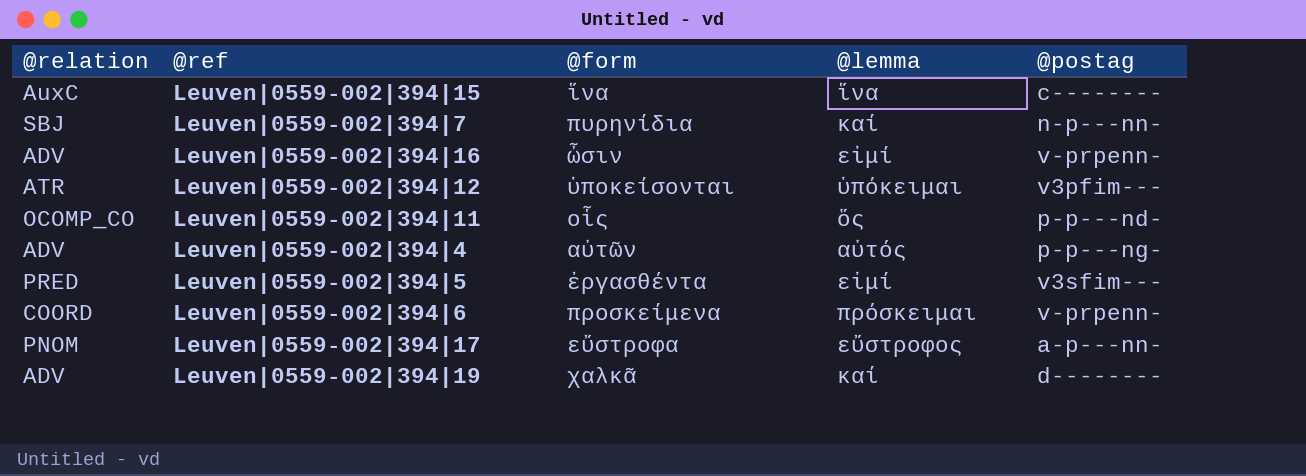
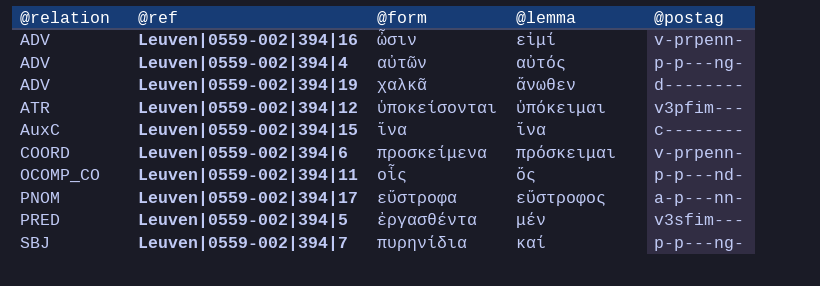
row order: none -> @relation ascending
Leuven|0559-002|394|19 | @lemma: καί -> ἄνωθεν
Leuven|0559-002|394|5 | @lemma: εἰμί -> μέν
Leuven|0559-002|394|7 | @postag: n-p---nn- -> p-p---ng-

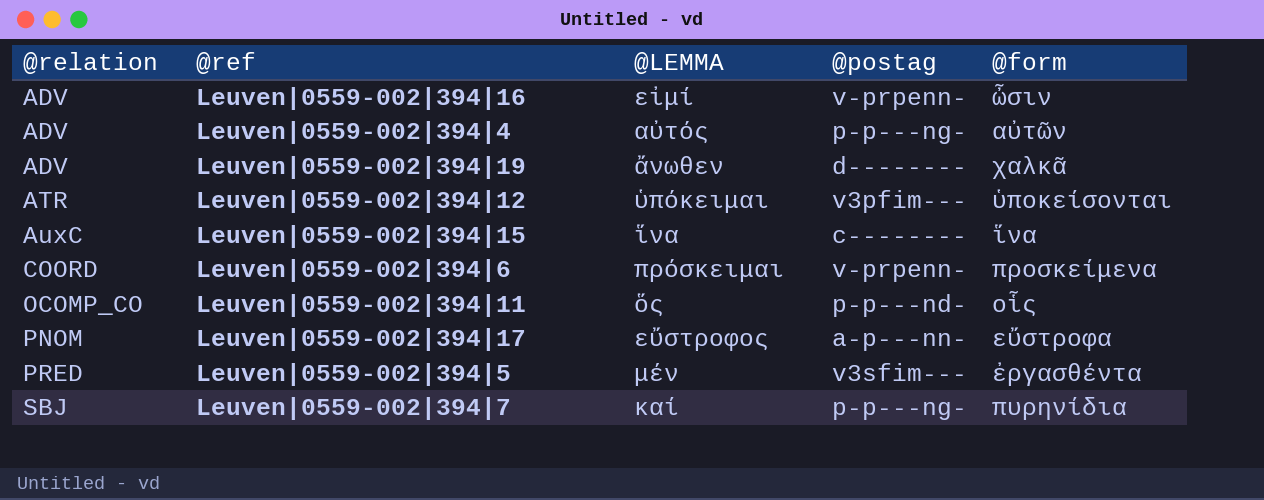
column name: @lemma -> @LEMMA
column @form | position: 3 -> 5

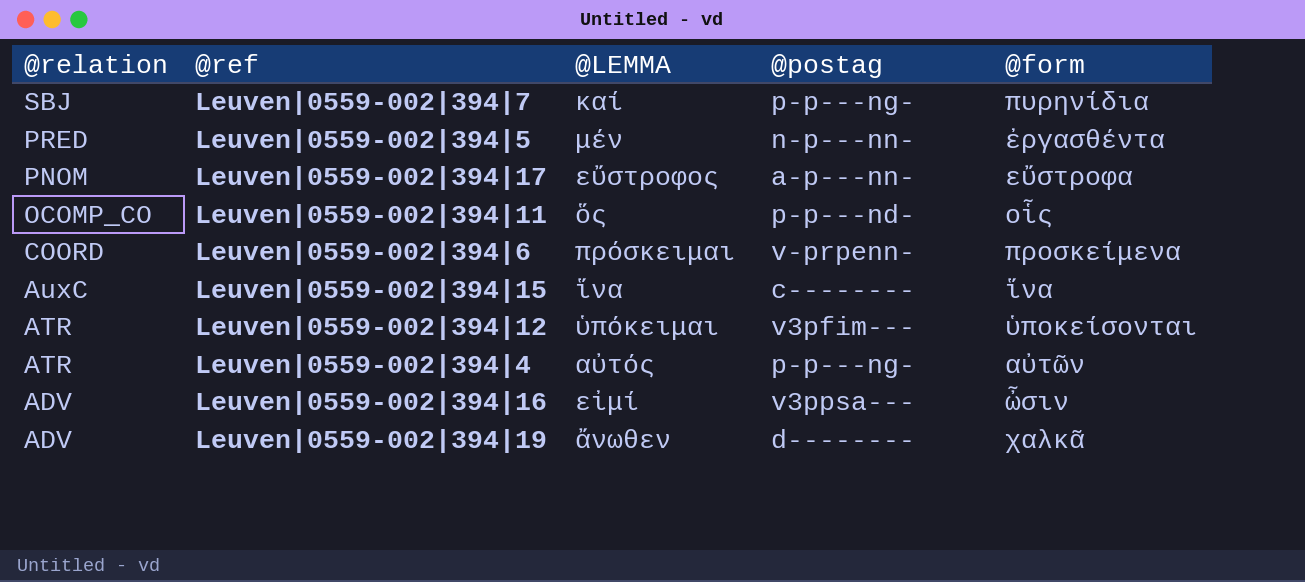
row order: @relation ascending -> @relation descending
Leuven|0559-002|394|5 | @postag: v3sfim--- -> n-p---nn-
Leuven|0559-002|394|4 | @relation: ADV -> ATR
Leuven|0559-002|394|16 | @postag: v-prpenn- -> v3ppsa---

